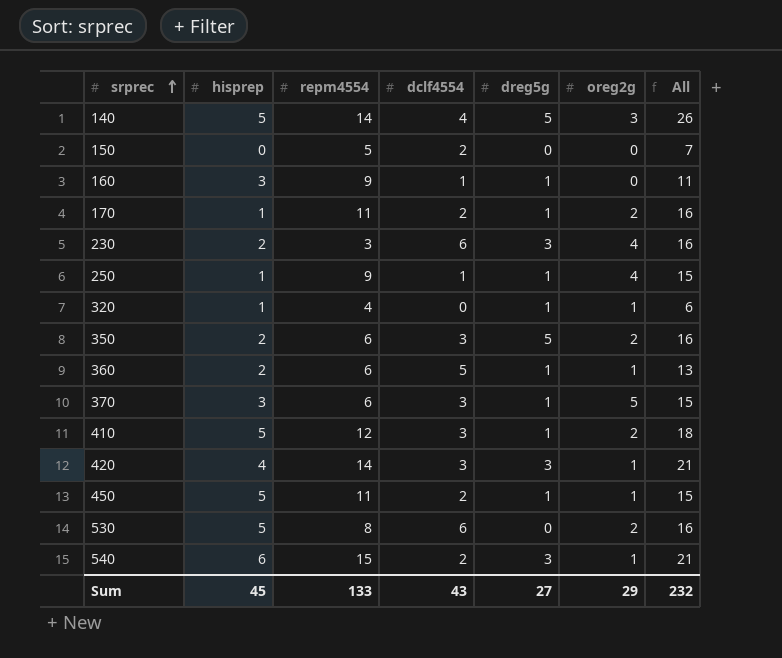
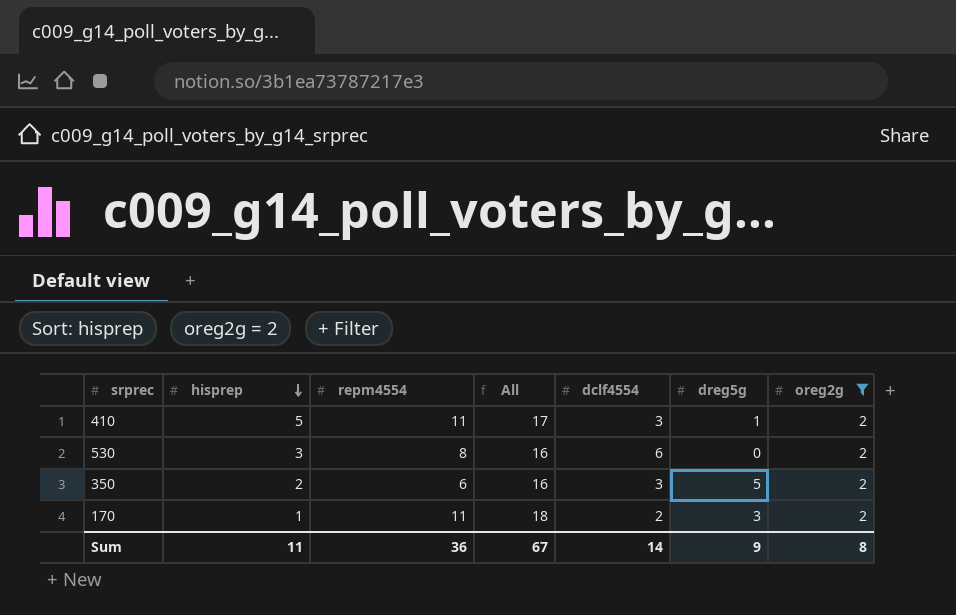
filter: none -> oreg2g = 2
row order: srprec ascending -> hisprep descending
column All | position: 7 -> 4
410 | repm4554: 12 -> 11
410 | All: 18 -> 17
530 | hisprep: 5 -> 3
170 | All: 16 -> 18
170 | dreg5g: 1 -> 3
Sum | hisprep: 45 -> 11
Sum | repm4554: 133 -> 36
Sum | All: 232 -> 67
Sum | dclf4554: 43 -> 14
Sum | dreg5g: 27 -> 9
Sum | oreg2g: 29 -> 8

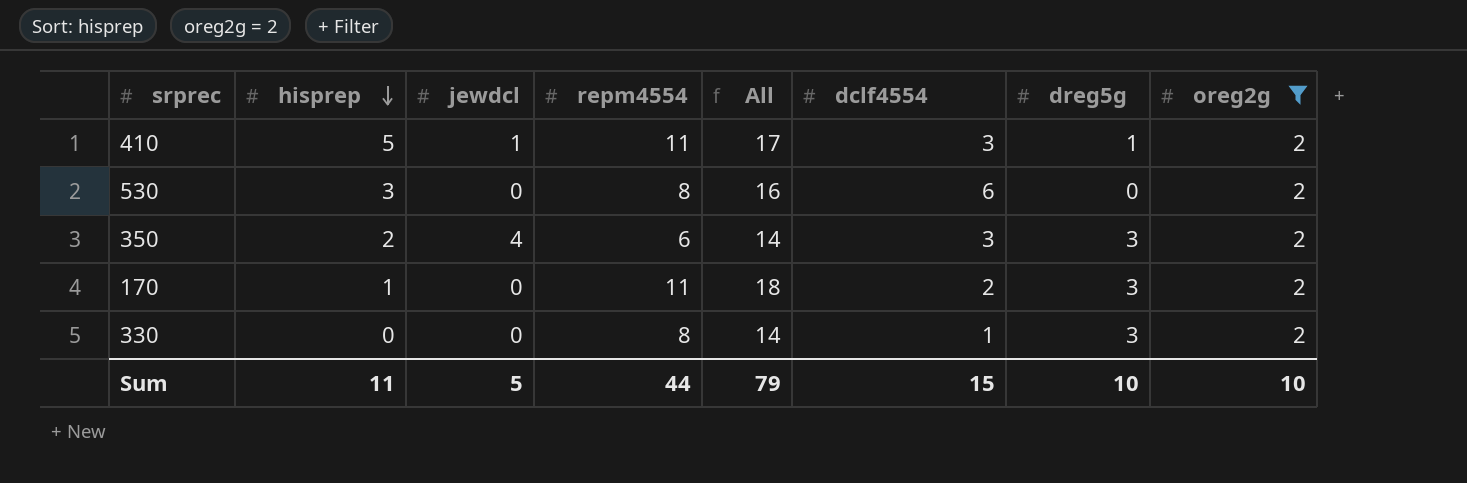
column jewdcl | position: none -> 3
350 | All: 16 -> 14
350 | dreg5g: 5 -> 3
row 330: none -> 0 | 0 | 8 | 14 | 1 | 3 | 2
Sum | repm4554: 36 -> 44
Sum | All: 67 -> 79
Sum | dclf4554: 14 -> 15
Sum | dreg5g: 9 -> 10
Sum | oreg2g: 8 -> 10

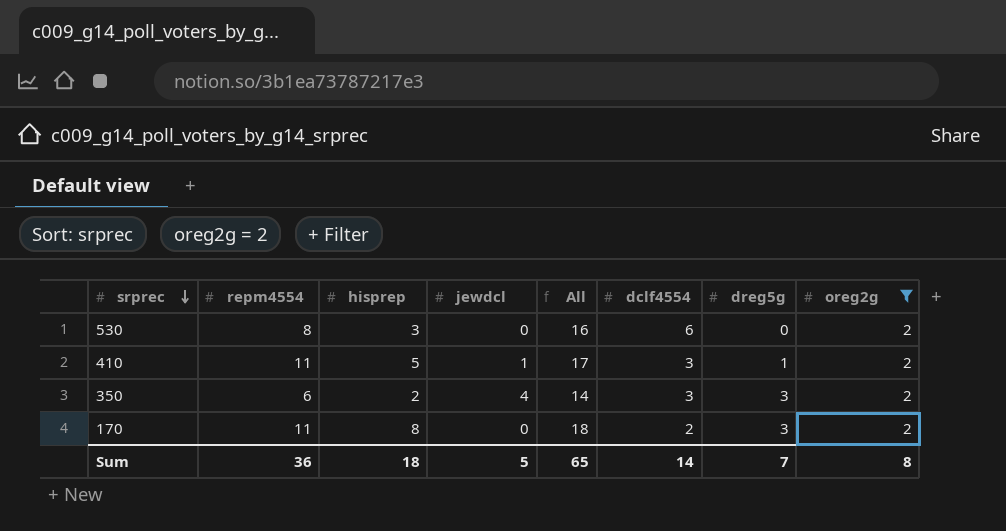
row order: hisprep descending -> srprec descending
column repm4554 | position: 4 -> 2
row 330: 0 | 0 | 8 | 14 | 1 | 3 | 2 -> none
170 | hisprep: 1 -> 8
Sum | repm4554: 44 -> 36
Sum | hisprep: 11 -> 18
Sum | All: 79 -> 65
Sum | dclf4554: 15 -> 14
Sum | dreg5g: 10 -> 7
Sum | oreg2g: 10 -> 8

